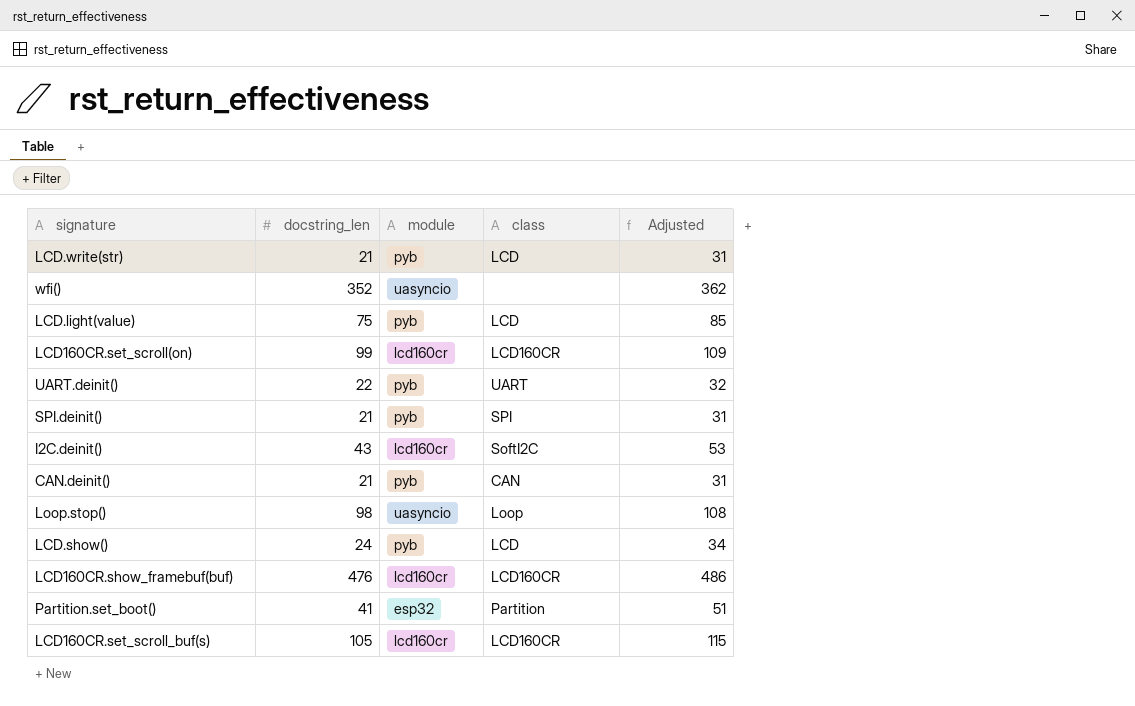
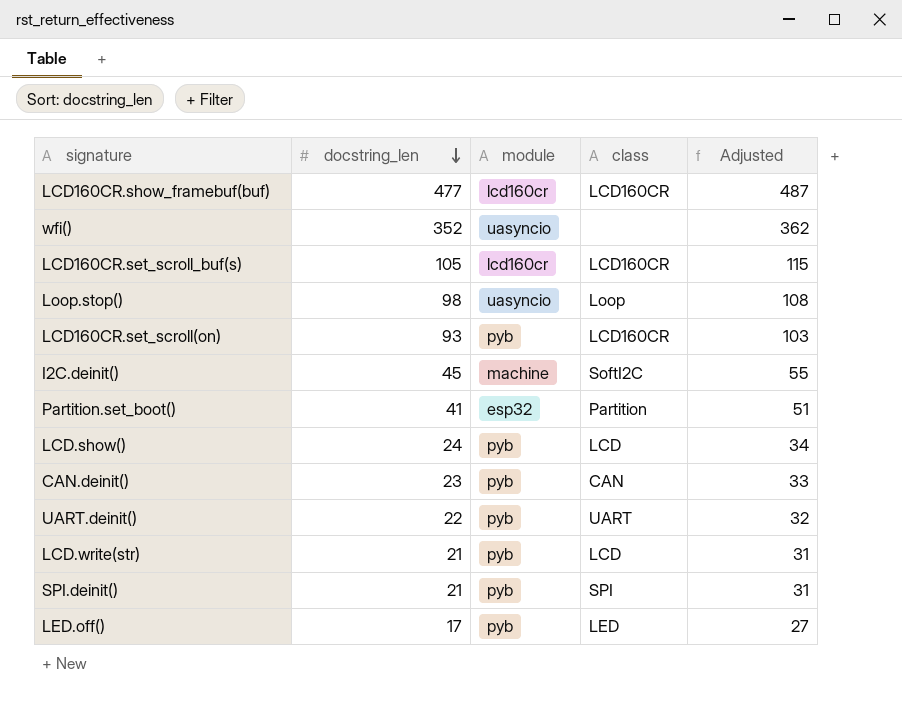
row order: none -> docstring_len descending
row LCD.light(value): 75 | pyb | LCD | 85 -> none
LCD160CR.show_framebuf(buf) | docstring_len: 476 -> 477
LCD160CR.show_framebuf(buf) | Adjusted: 486 -> 487
LCD160CR.set_scroll(on) | docstring_len: 99 -> 93
LCD160CR.set_scroll(on) | module: lcd160cr -> pyb
LCD160CR.set_scroll(on) | Adjusted: 109 -> 103
I2C.deinit() | docstring_len: 43 -> 45
I2C.deinit() | module: lcd160cr -> machine
I2C.deinit() | Adjusted: 53 -> 55
CAN.deinit() | docstring_len: 21 -> 23
CAN.deinit() | Adjusted: 31 -> 33
row LED.off(): none -> 17 | pyb | LED | 27

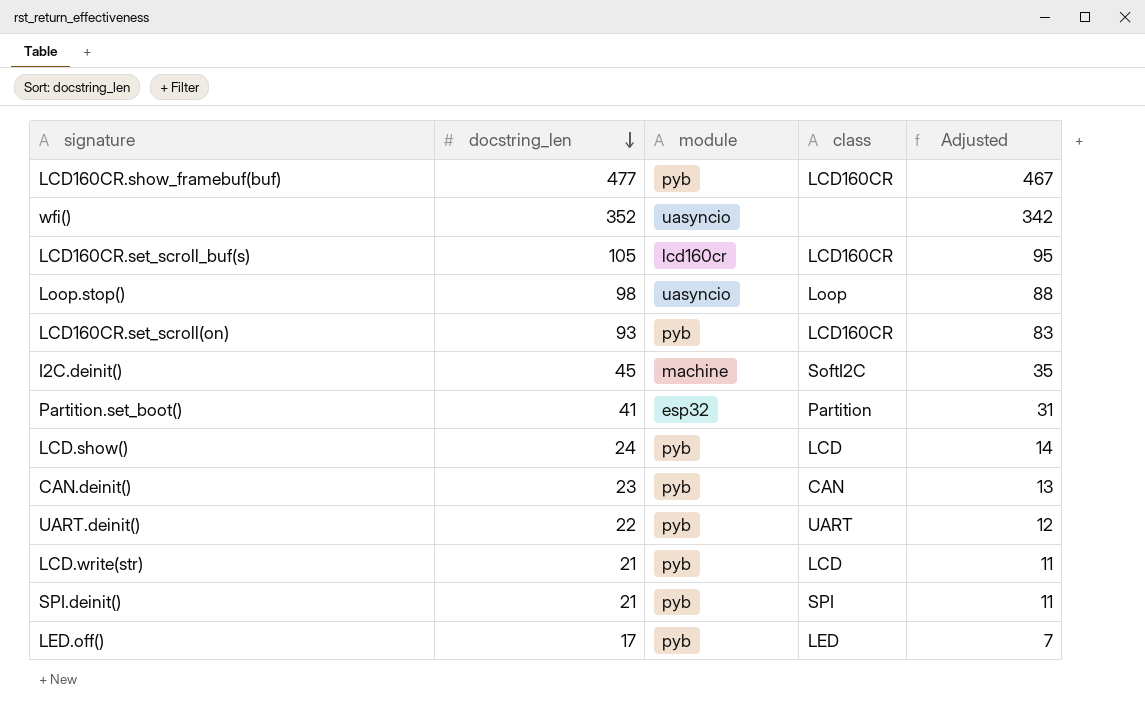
column Adjusted | formula: [docstring_len] + 10 -> [docstring_len] - 10
LCD160CR.show_framebuf(buf) | module: lcd160cr -> pyb

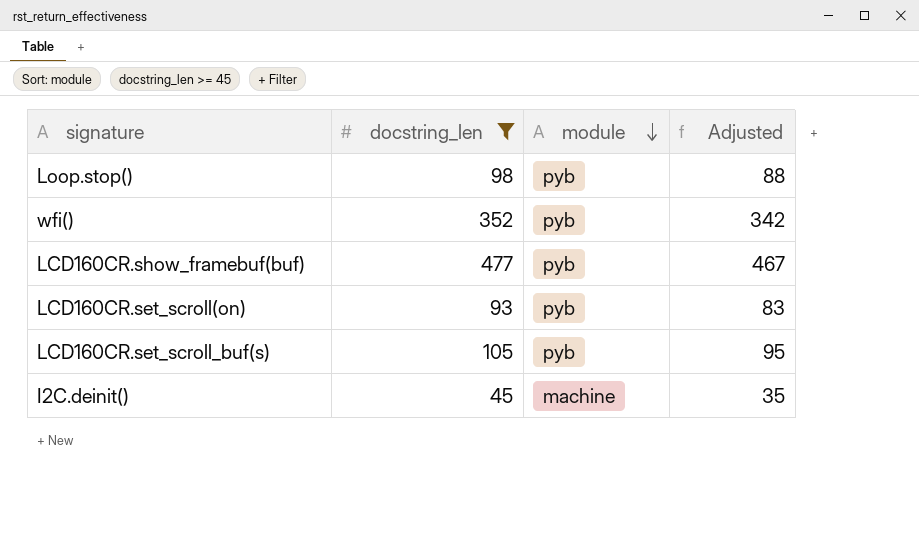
filter: none -> docstring_len >= 45
row order: docstring_len descending -> module descending
column class | position: 4 -> none
Loop.stop() | module: uasyncio -> pyb
wfi() | module: uasyncio -> pyb
LCD160CR.set_scroll_buf(s) | module: lcd160cr -> pyb

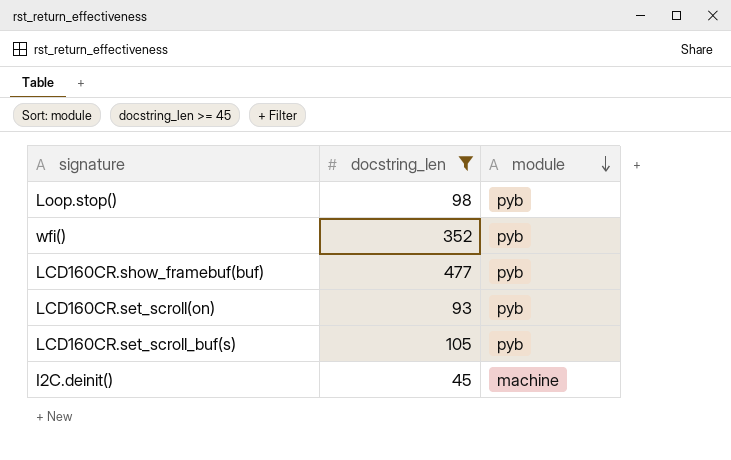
column Adjusted | formula: [docstring_len] - 10 -> none

